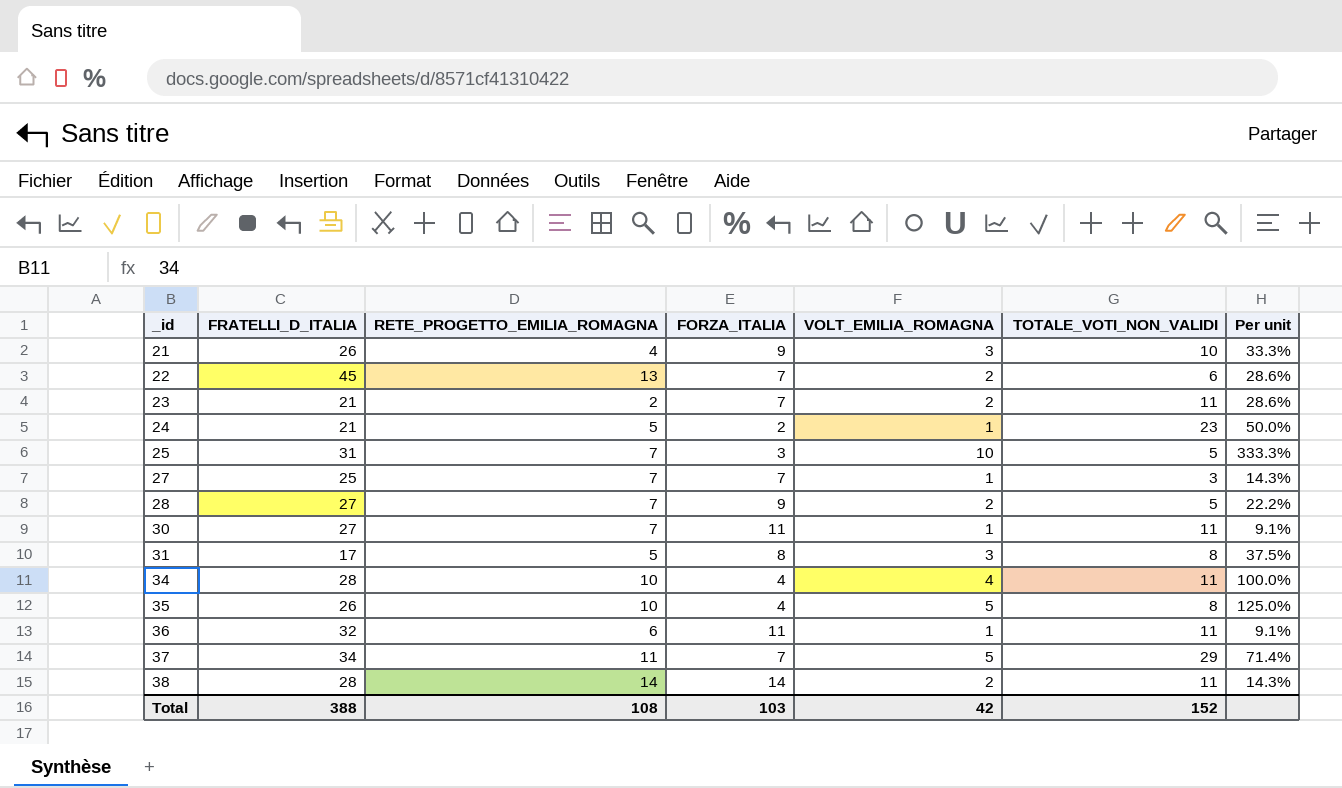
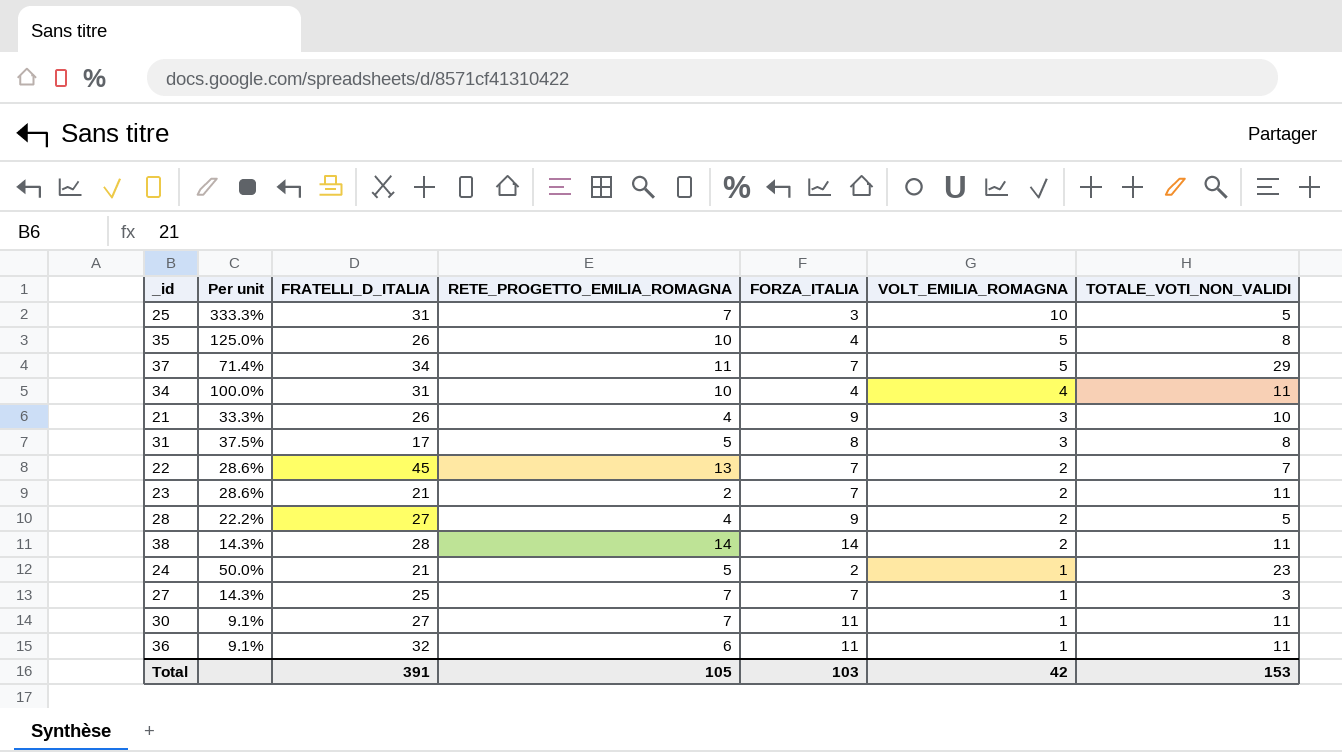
row order: _id ascending -> VOLT_EMILIA_ROMAGNA descending
column Per unit | position: 7 -> 2
34 | FRATELLI_D_ITALIA: 28 -> 31
22 | TOTALE_VOTI_NON_VALIDI: 6 -> 7
28 | RETE_PROGETTO_EMILIA_ROMAGNA: 7 -> 4
Total | FRATELLI_D_ITALIA: 388 -> 391
Total | RETE_PROGETTO_EMILIA_ROMAGNA: 108 -> 105
Total | TOTALE_VOTI_NON_VALIDI: 152 -> 153

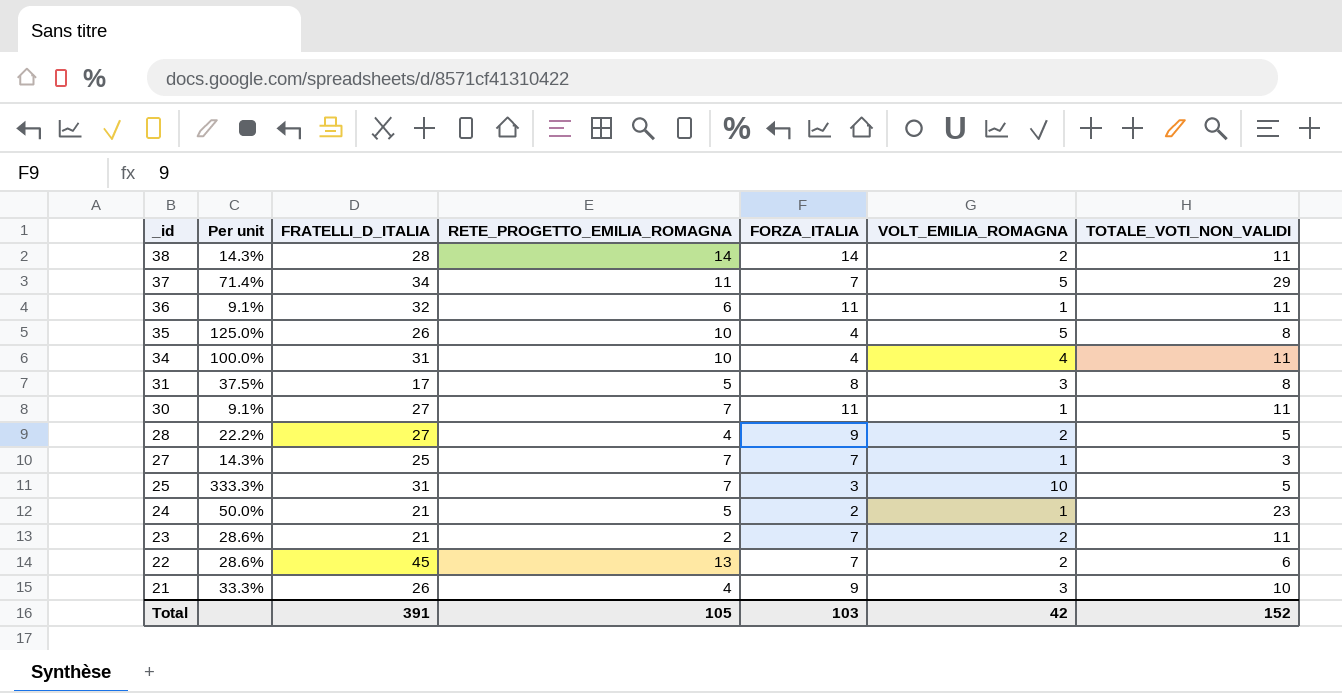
row order: VOLT_EMILIA_ROMAGNA descending -> _id descending
22 | TOTALE_VOTI_NON_VALIDI: 7 -> 6
Total | TOTALE_VOTI_NON_VALIDI: 153 -> 152

